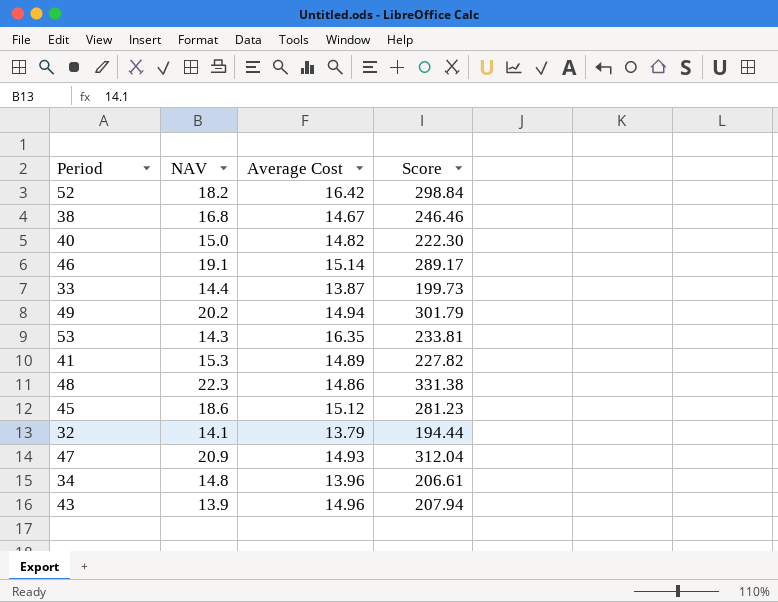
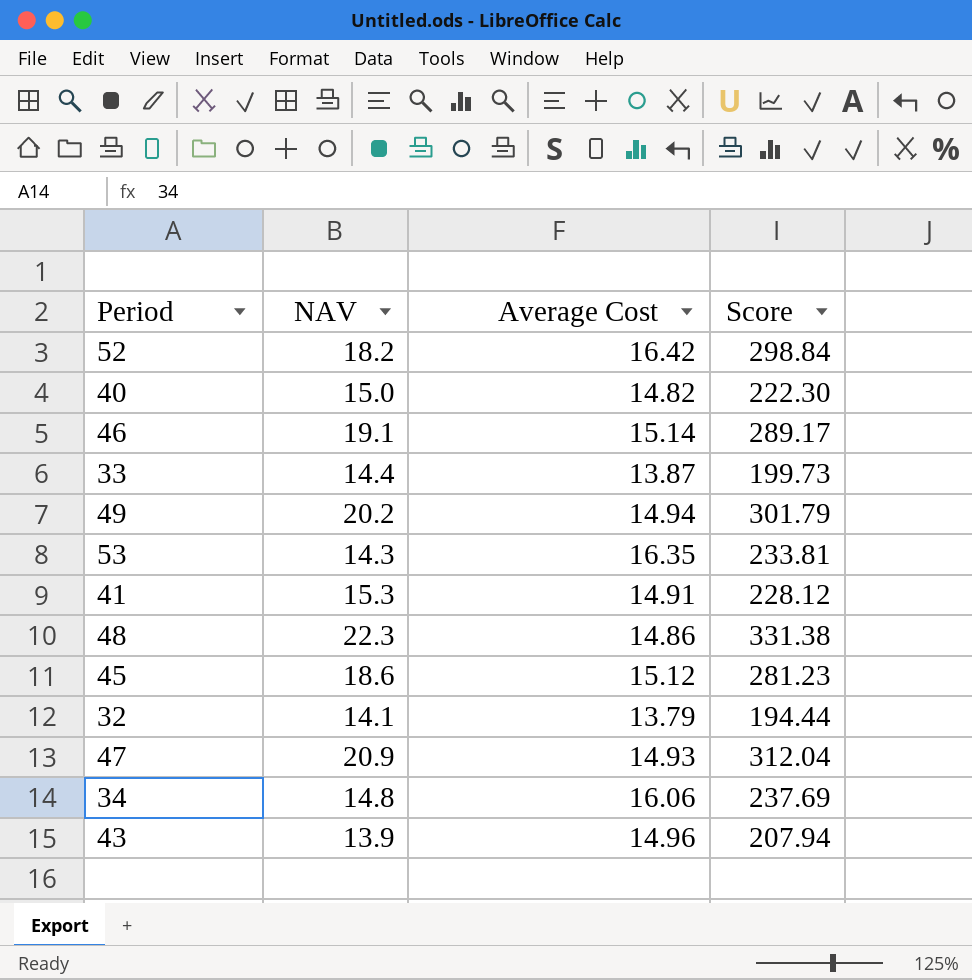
row 38: 16.8 | 14.67 | 246.46 -> none
41 | Average Cost: 14.89 -> 14.91
41 | Score: 227.82 -> 228.12
34 | Average Cost: 13.96 -> 16.06
34 | Score: 206.61 -> 237.69

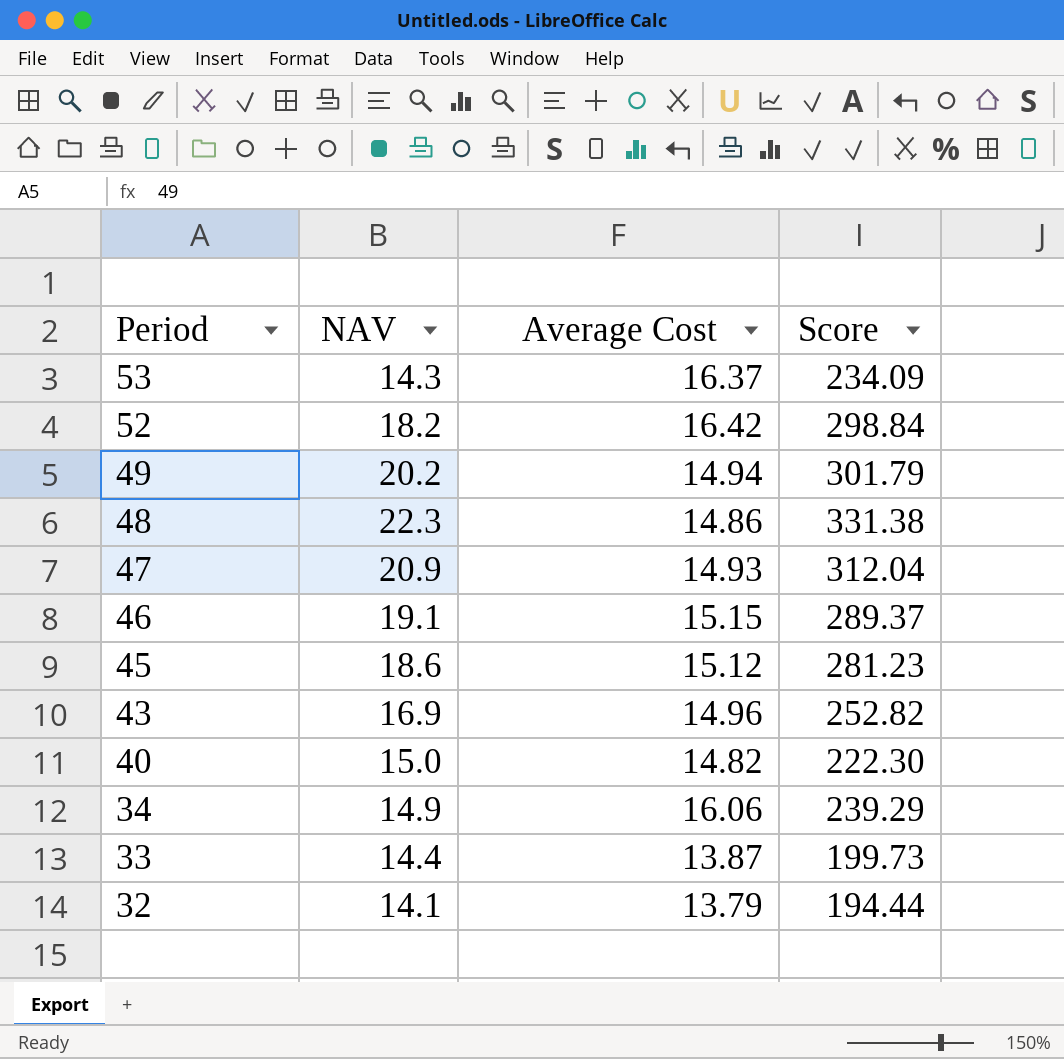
row order: none -> Period descending
row 41: 15.3 | 14.91 | 228.12 -> none
53 | Average Cost: 16.35 -> 16.37
53 | Score: 233.81 -> 234.09
46 | Average Cost: 15.14 -> 15.15
46 | Score: 289.17 -> 289.37
43 | NAV: 13.9 -> 16.9
43 | Score: 207.94 -> 252.82
34 | NAV: 14.8 -> 14.9
34 | Score: 237.69 -> 239.29

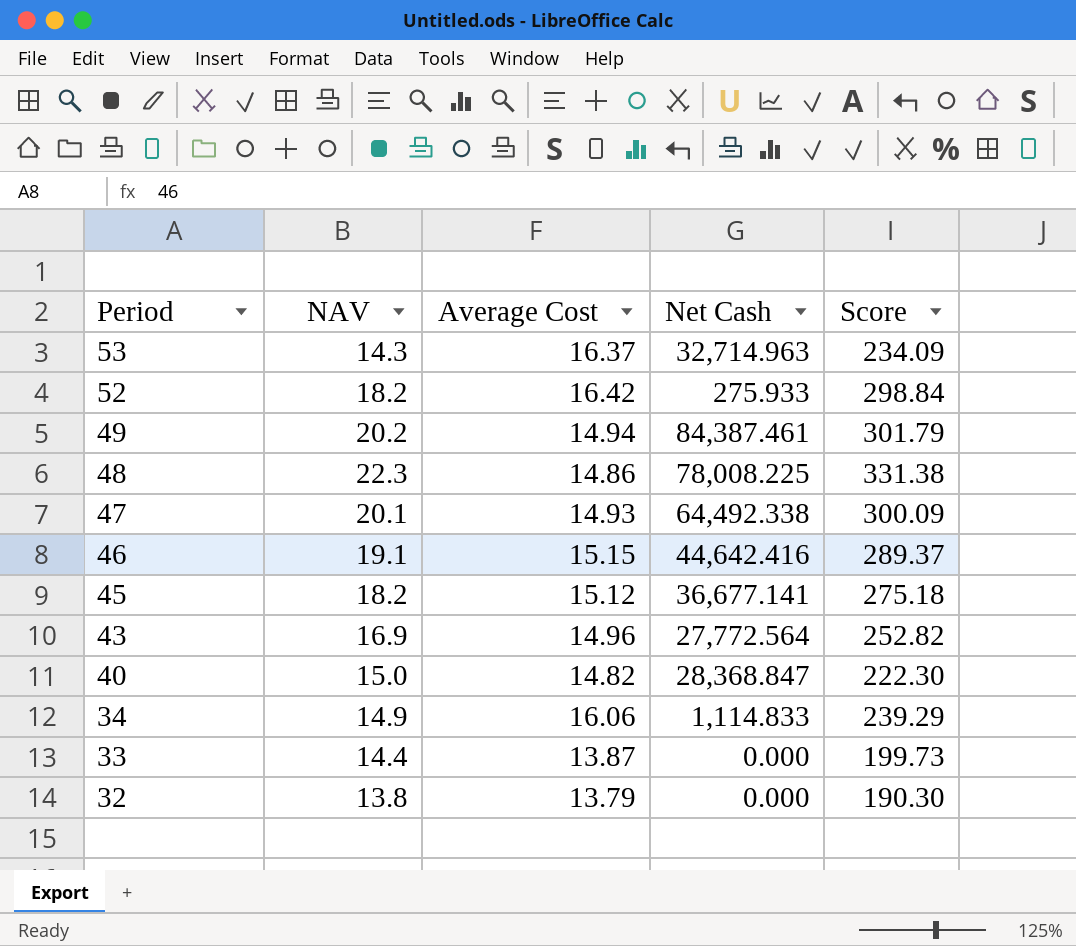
column Net Cash | position: none -> 4
47 | NAV: 20.9 -> 20.1
47 | Score: 312.04 -> 300.09
45 | NAV: 18.6 -> 18.2
45 | Score: 281.23 -> 275.18
32 | NAV: 14.1 -> 13.8
32 | Score: 194.44 -> 190.30

